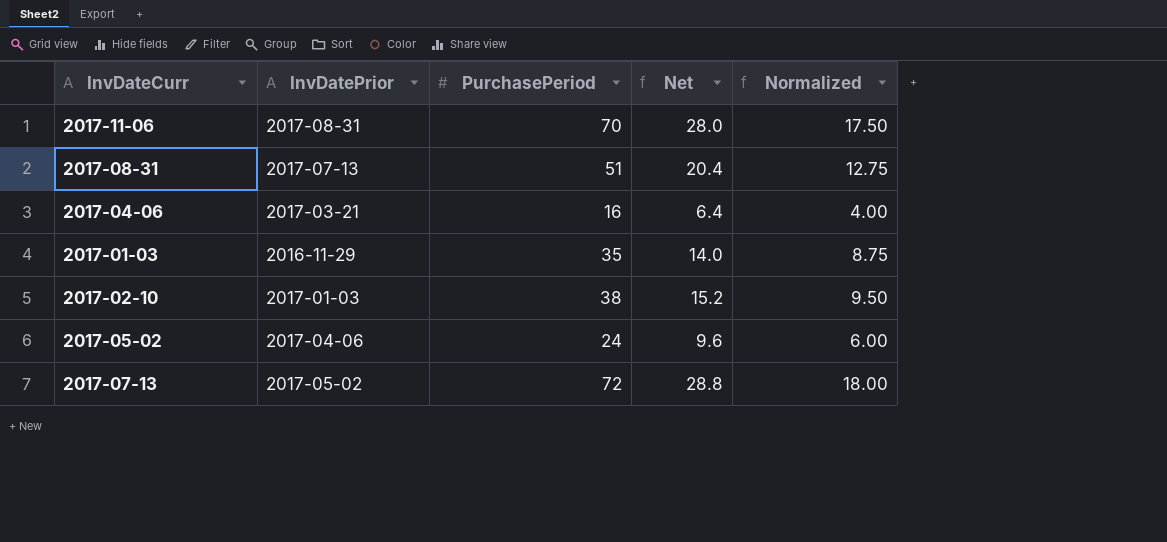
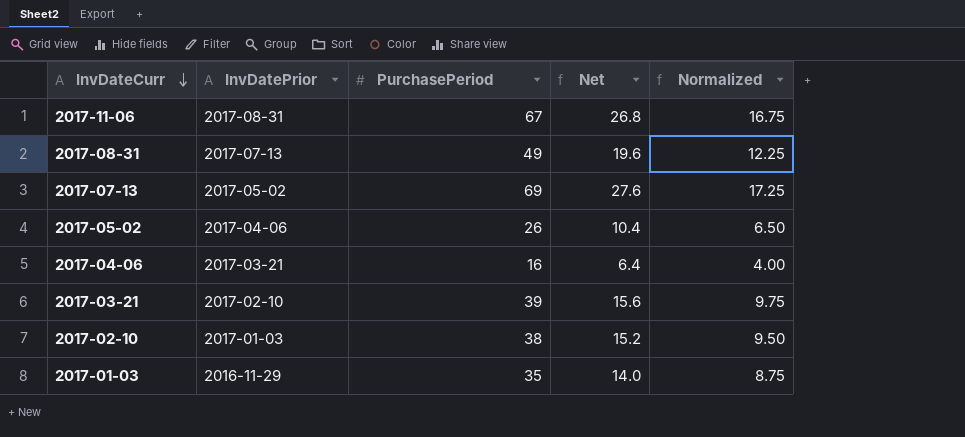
row order: none -> InvDateCurr descending
2017-11-06 | PurchasePeriod: 70 -> 67
2017-11-06 | Net: 28.0 -> 26.8
2017-11-06 | Normalized: 17.50 -> 16.75
2017-08-31 | PurchasePeriod: 51 -> 49
2017-08-31 | Net: 20.4 -> 19.6
2017-08-31 | Normalized: 12.75 -> 12.25
2017-07-13 | PurchasePeriod: 72 -> 69
2017-07-13 | Net: 28.8 -> 27.6
2017-07-13 | Normalized: 18.00 -> 17.25
2017-05-02 | PurchasePeriod: 24 -> 26
2017-05-02 | Net: 9.6 -> 10.4
2017-05-02 | Normalized: 6.00 -> 6.50
row 2017-03-21: none -> 2017-02-10 | 39 | 15.6 | 9.75

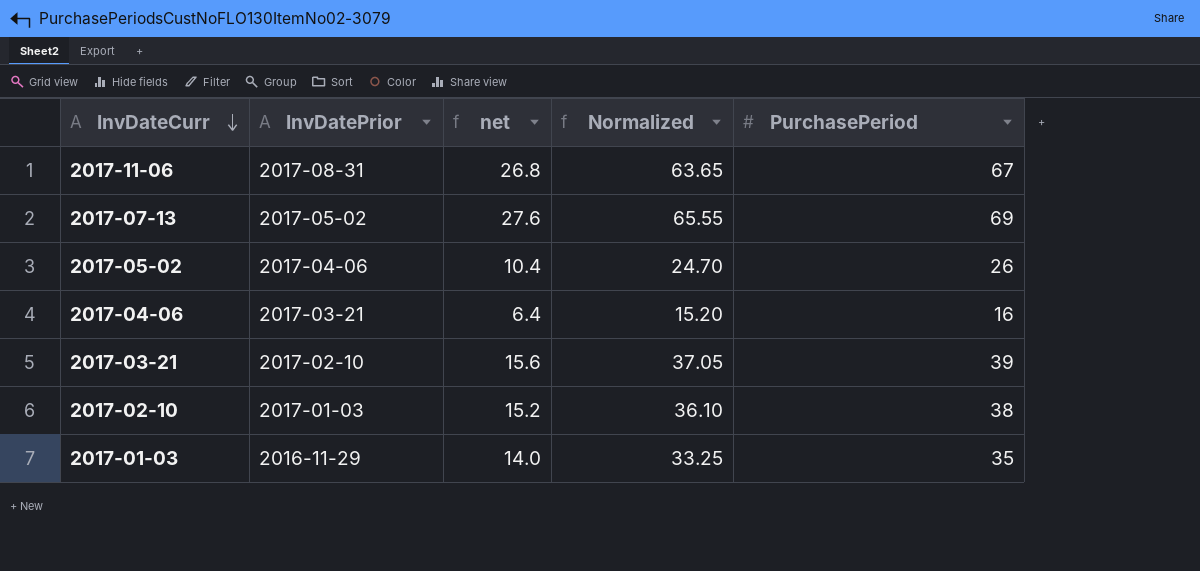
column name: Net -> net
column Normalized | formula: [PurchasePeriod] * 0.25 -> [PurchasePeriod] * 0.95
column PurchasePeriod | position: 3 -> 5
row 2017-08-31: 2017-07-13 | 49 | 19.6 | 12.25 -> none

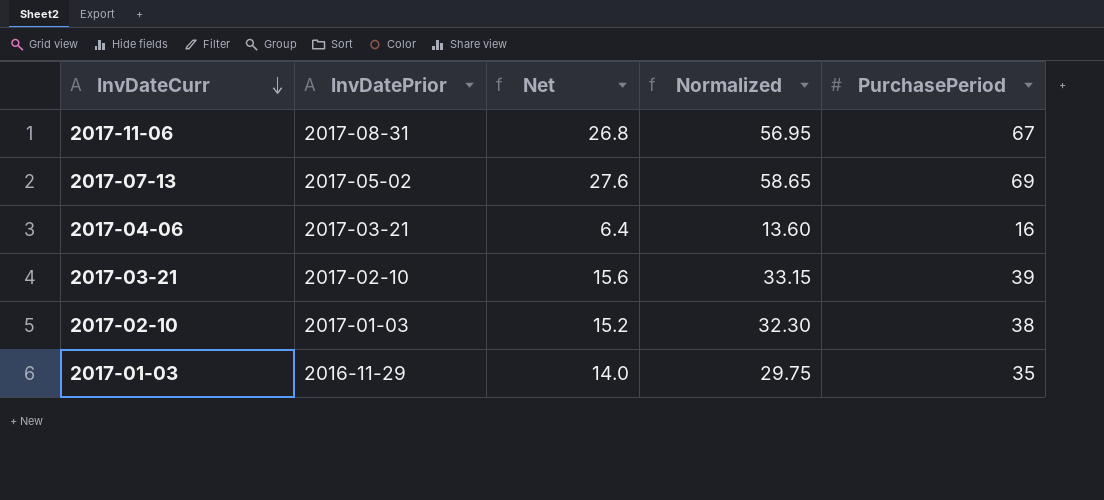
column name: net -> Net
column Normalized | formula: [PurchasePeriod] * 0.95 -> [PurchasePeriod] * 0.85
row 2017-05-02: 2017-04-06 | 10.4 | 24.70 | 26 -> none

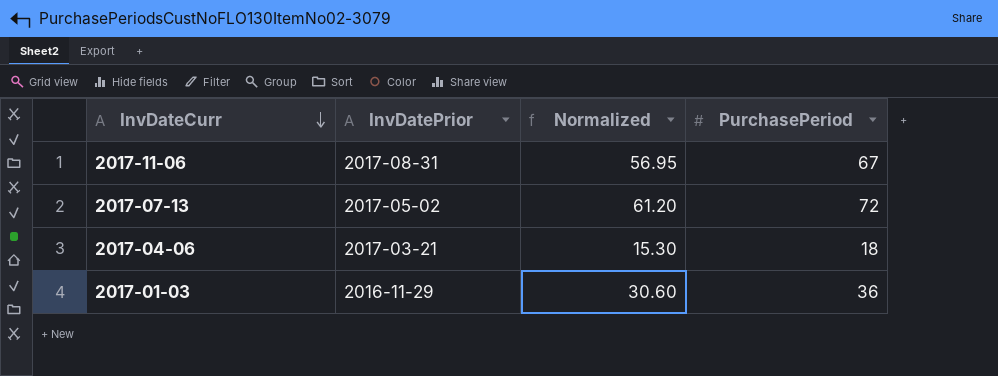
column Net | formula: [PurchasePeriod] * 0.4 -> none
row 2017-03-21: 2017-02-10 | 15.6 | 33.15 | 39 -> none
row 2017-02-10: 2017-01-03 | 15.2 | 32.30 | 38 -> none
2017-07-13 | Normalized: 58.65 -> 61.20
2017-07-13 | PurchasePeriod: 69 -> 72
2017-04-06 | Normalized: 13.60 -> 15.30
2017-04-06 | PurchasePeriod: 16 -> 18
2017-01-03 | Normalized: 29.75 -> 30.60
2017-01-03 | PurchasePeriod: 35 -> 36

